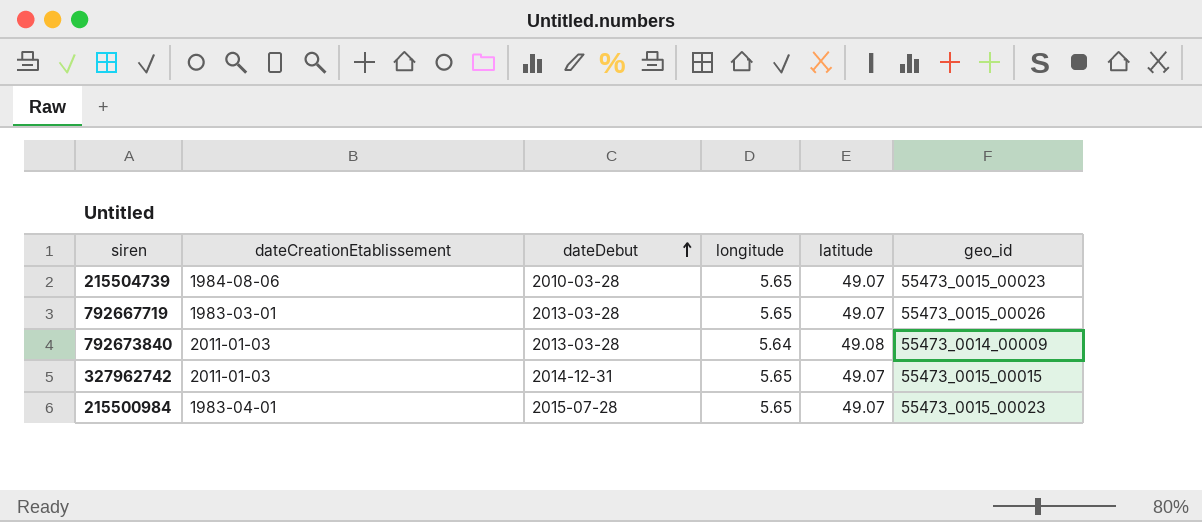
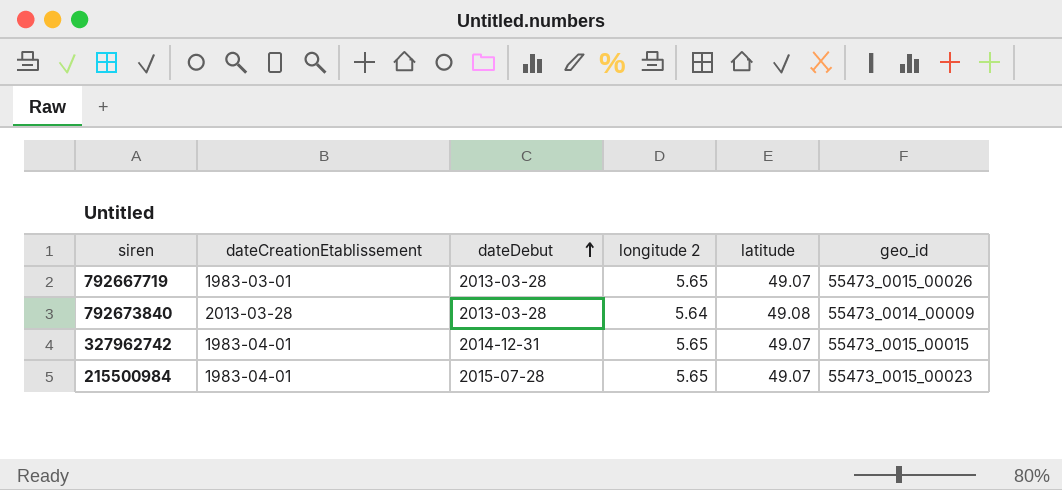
column name: longitude -> longitude 2
row 215504739: 1984-08-06 | 2010-03-28 | 5.65 | 49.07 | 55473_0015_00023 -> none
792673840 | dateCreationEtablissement: 2011-01-03 -> 2013-03-28
327962742 | dateCreationEtablissement: 2011-01-03 -> 1983-04-01

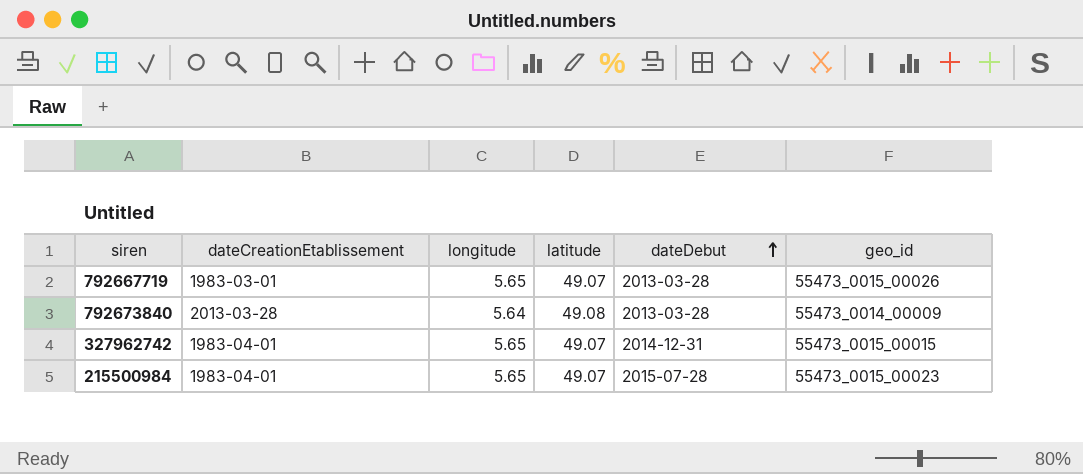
column name: longitude 2 -> longitude
column dateDebut | position: 3 -> 5

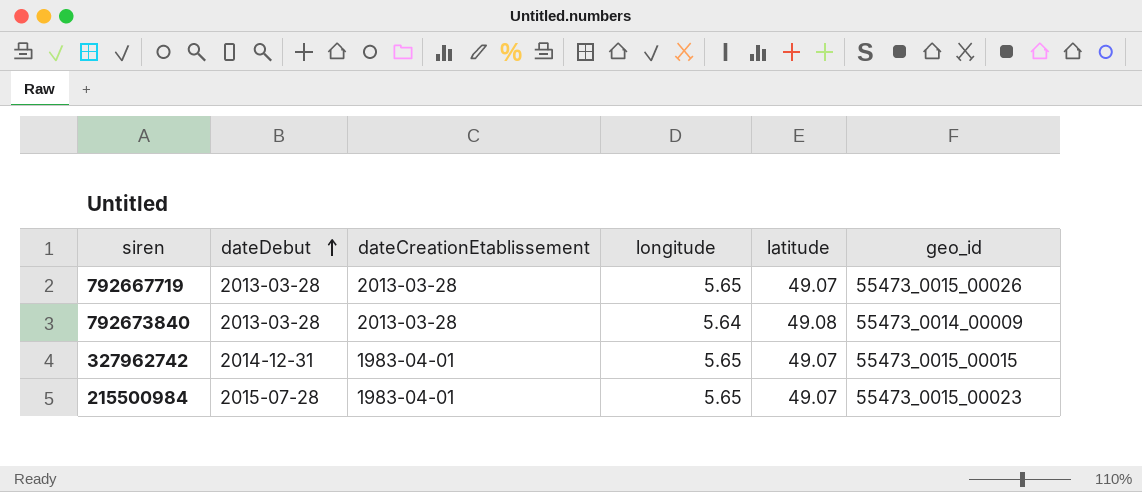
column dateDebut | position: 5 -> 2
792667719 | dateCreationEtablissement: 1983-03-01 -> 2013-03-28

